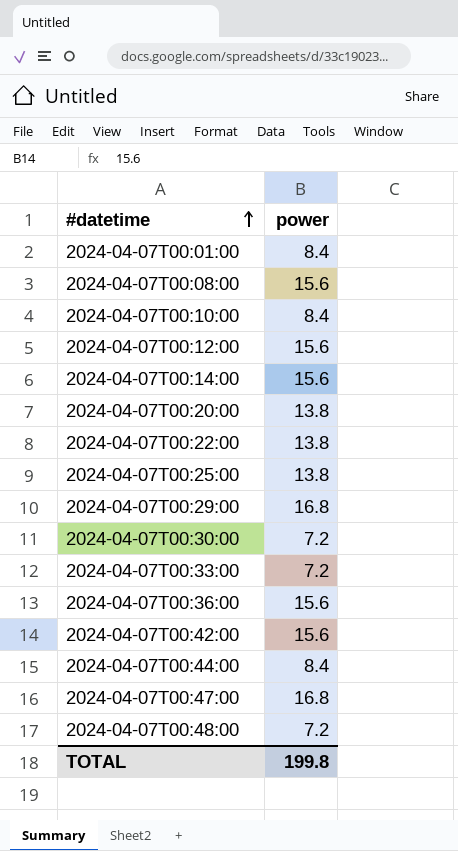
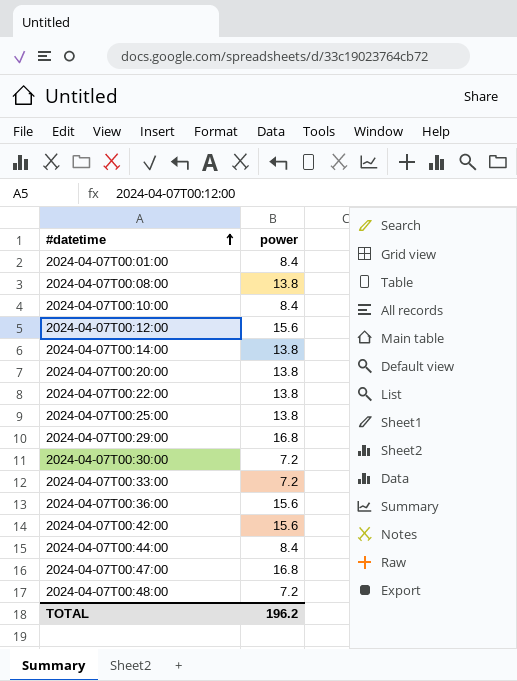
2024-04-07T00:08:00 | power: 15.6 -> 13.8
2024-04-07T00:14:00 | power: 15.6 -> 13.8
TOTAL | power: 199.8 -> 196.2

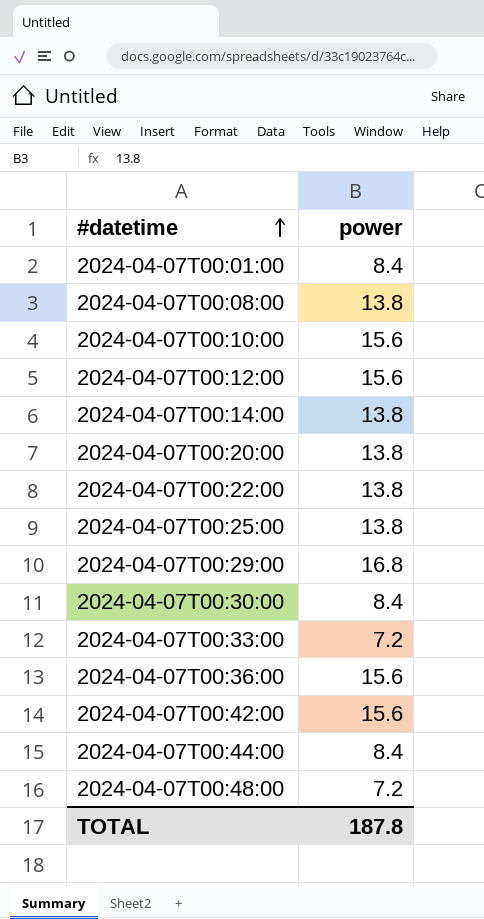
row 2024-04-07T00:47:00: 16.8 -> none
2024-04-07T00:10:00 | power: 8.4 -> 15.6
2024-04-07T00:30:00 | power: 7.2 -> 8.4
TOTAL | power: 196.2 -> 187.8

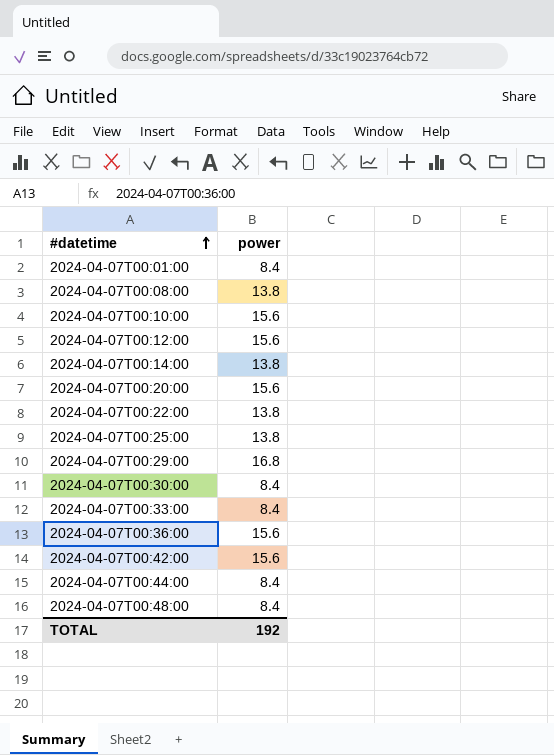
2024-04-07T00:20:00 | power: 13.8 -> 15.6
2024-04-07T00:33:00 | power: 7.2 -> 8.4
2024-04-07T00:48:00 | power: 7.2 -> 8.4
TOTAL | power: 187.8 -> 192

